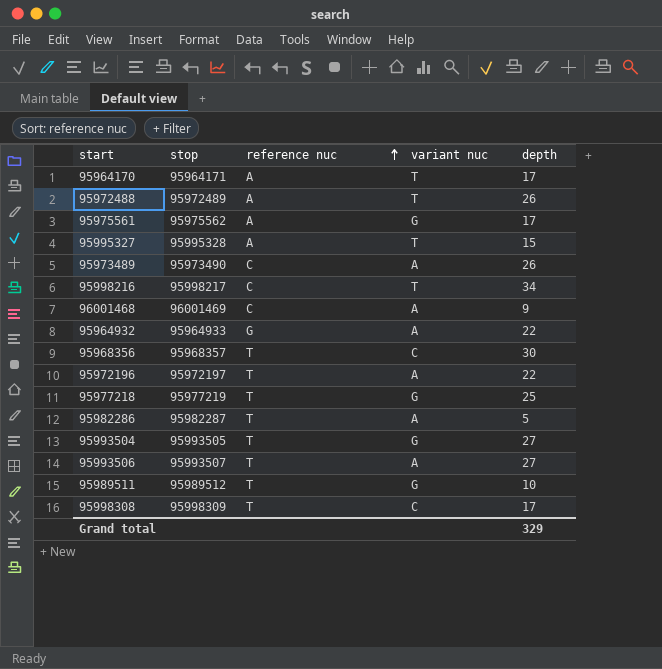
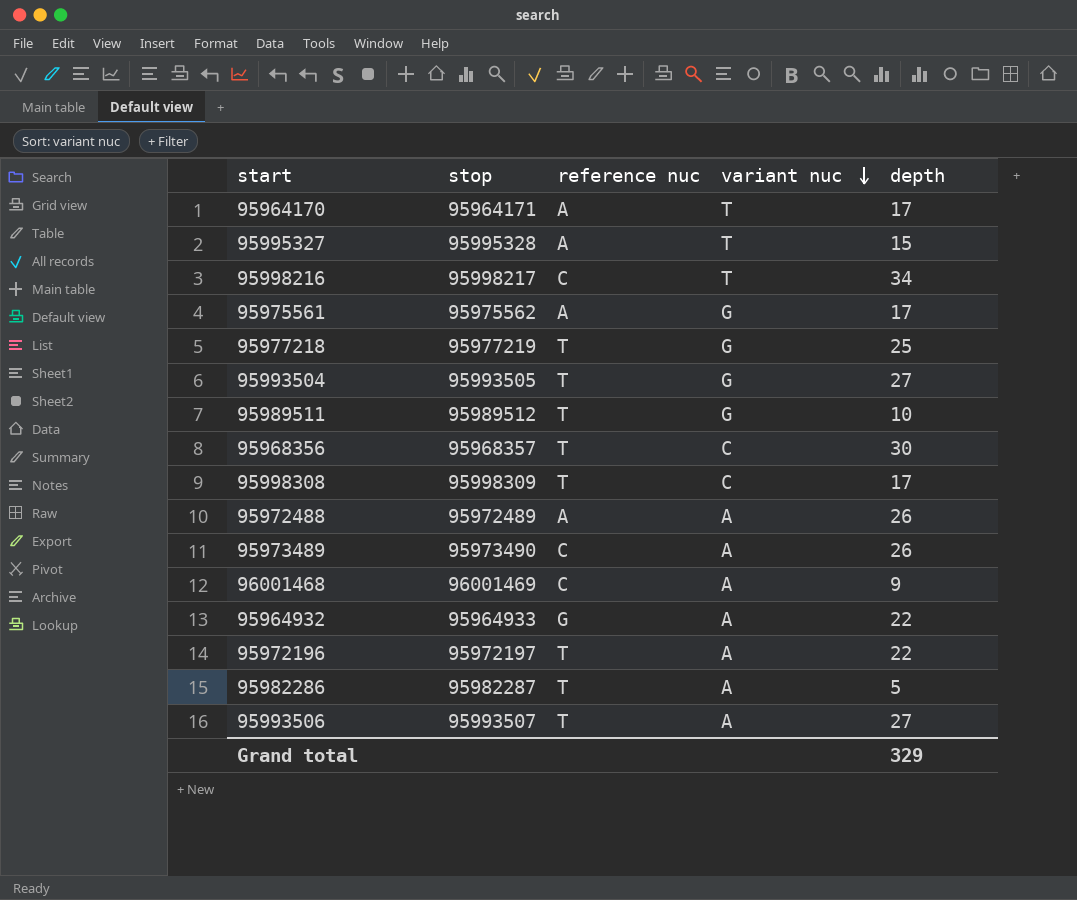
row order: reference nuc ascending -> variant nuc descending
95972488 | variant nuc: T -> A

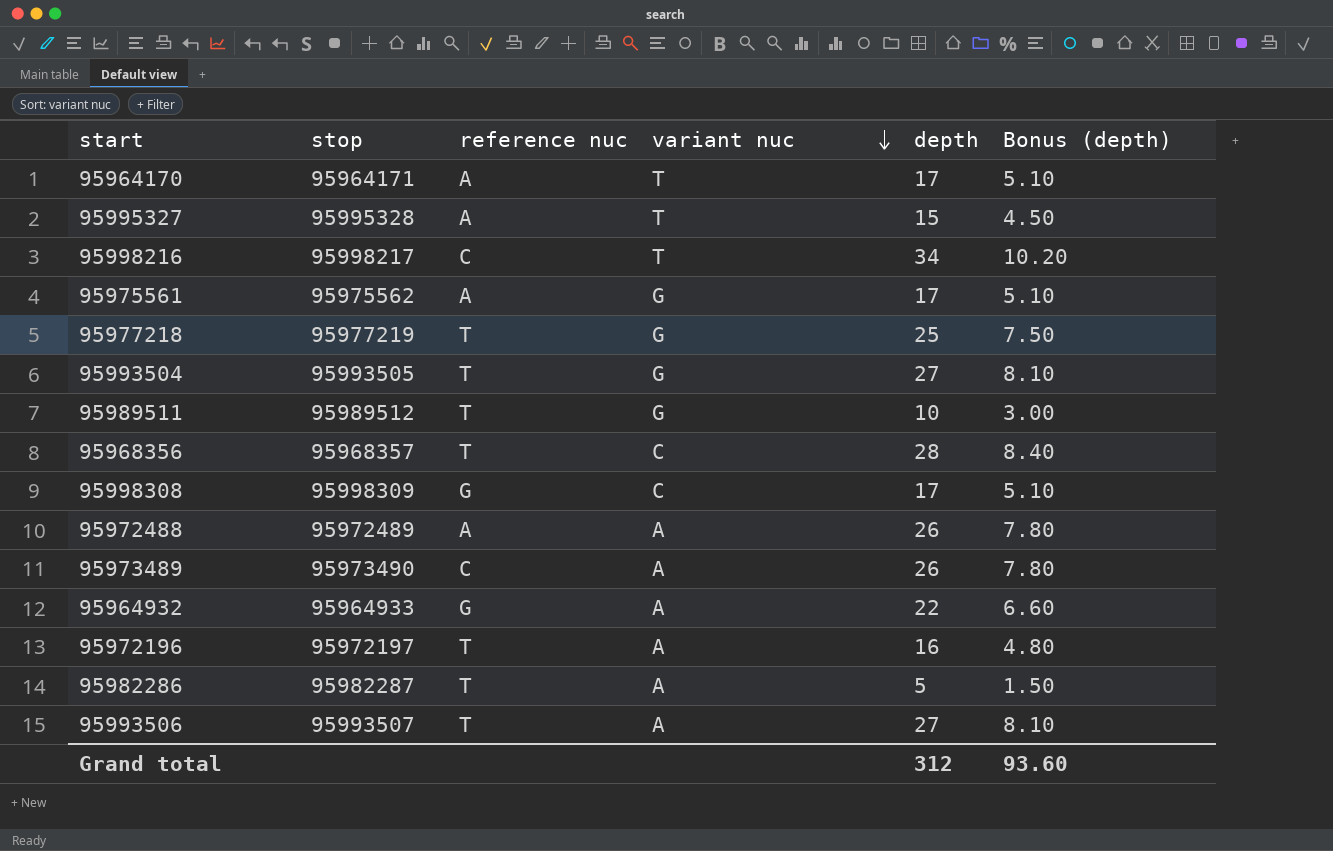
column Bonus (depth) | formula: none -> [depth] * 0.3
row 96001468: 96001469 | C | A | 9 -> none
95968356 | depth: 30 -> 28
95998308 | reference nuc: T -> G
95972196 | depth: 22 -> 16
Grand total | depth: 329 -> 312

